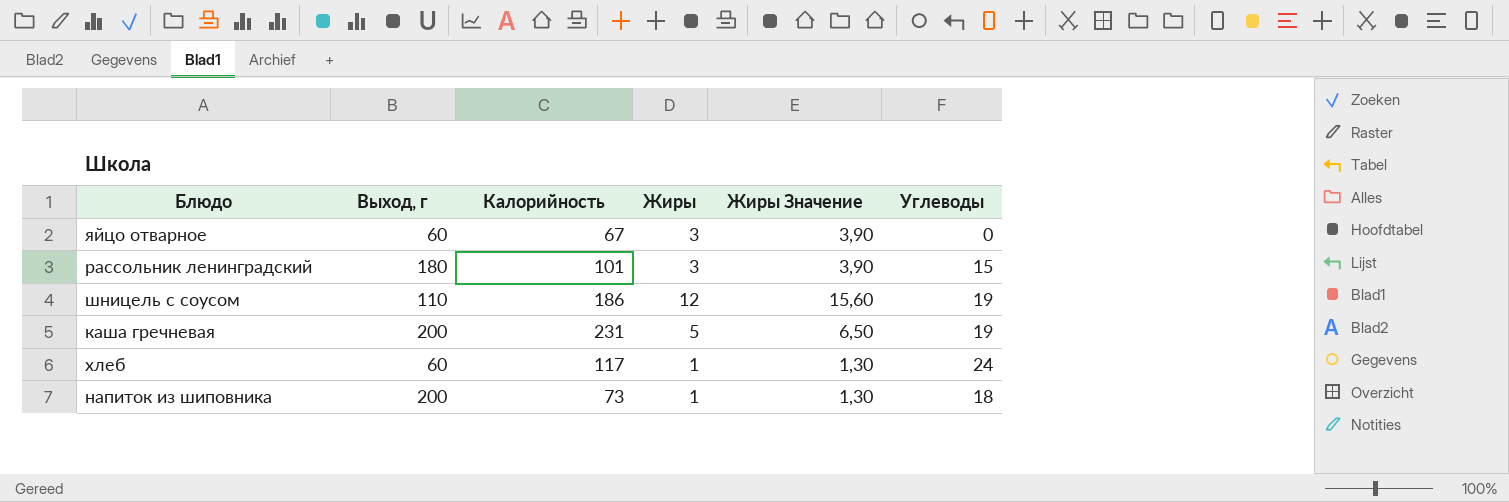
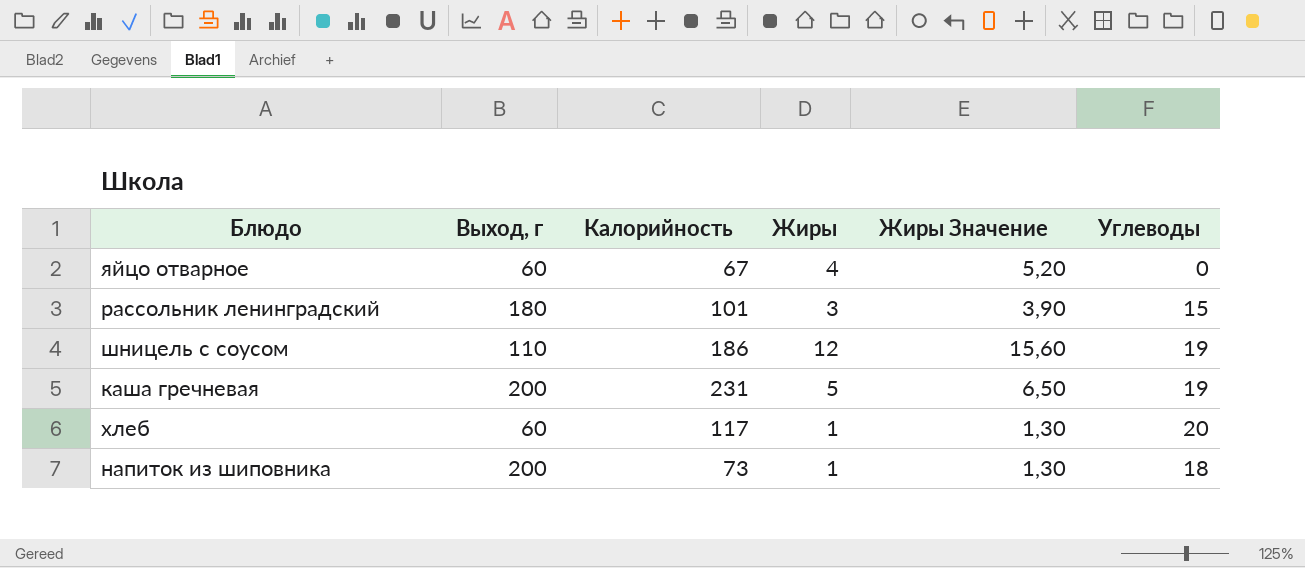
яйцо отварное | Жиры: 3 -> 4
яйцо отварное | Жиры Значение: 3,90 -> 5,20
хлеб | Углеводы: 24 -> 20

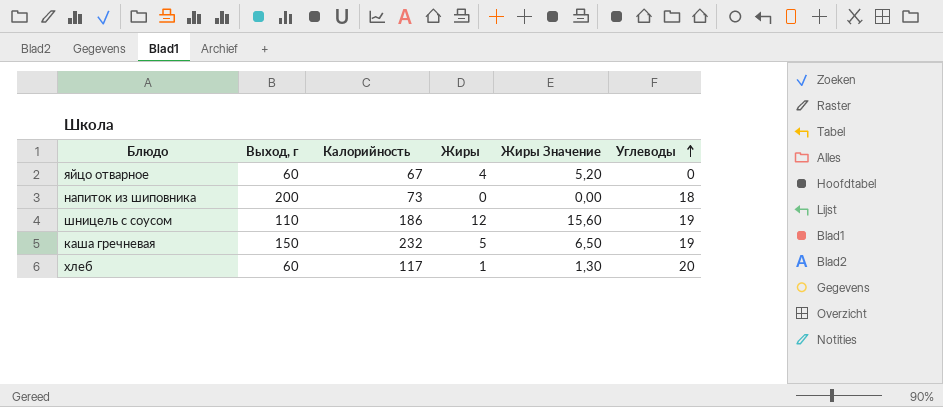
row order: none -> Углеводы ascending
row рассольник ленинградский: 180 | 101 | 3 | 3,90 | 15 -> none
напиток из шиповника | Жиры: 1 -> 0
напиток из шиповника | Жиры Значение: 1,30 -> 0,00
каша гречневая | Выход, г: 200 -> 150
каша гречневая | Калорийность: 231 -> 232

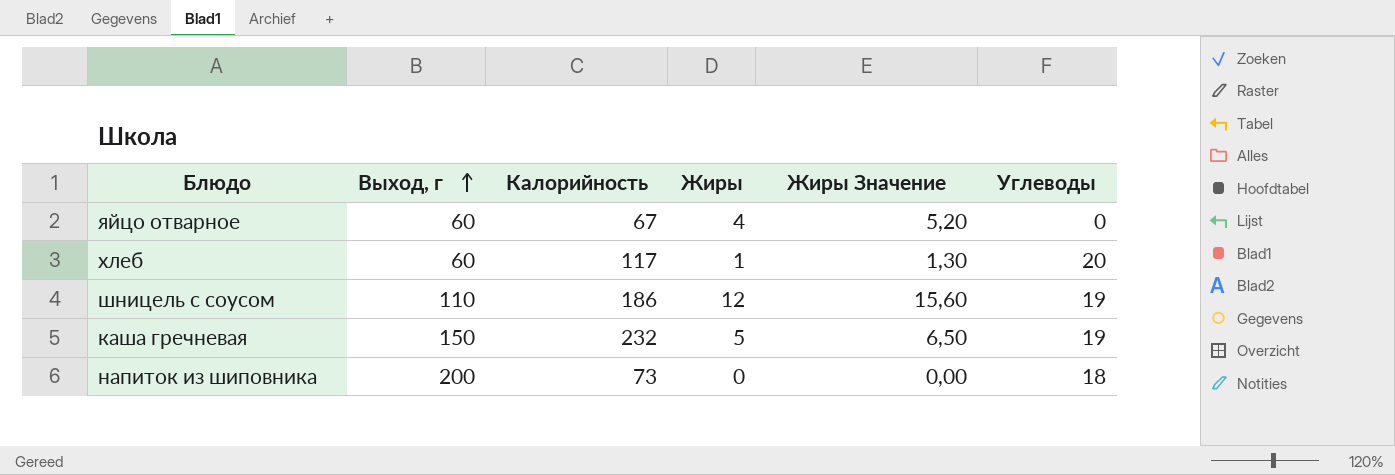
row order: Углеводы ascending -> Выход, г ascending

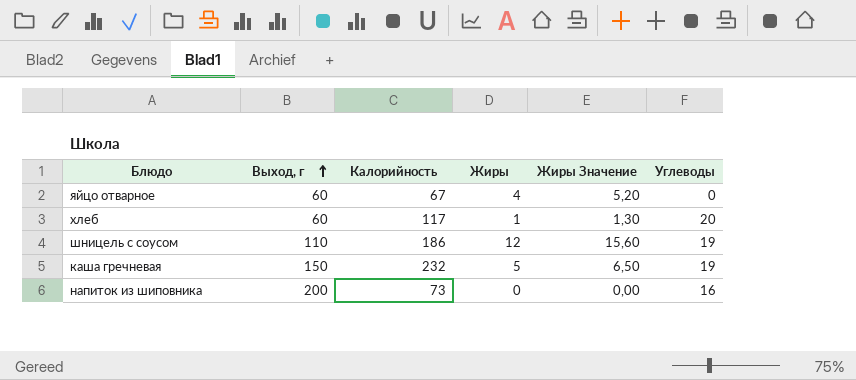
напиток из шиповника | Углеводы: 18 -> 16

